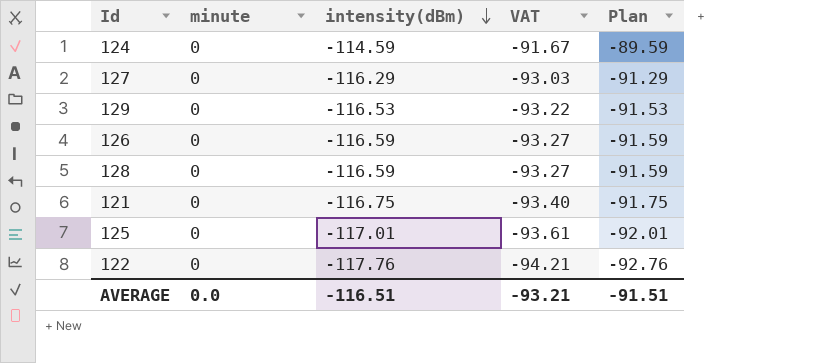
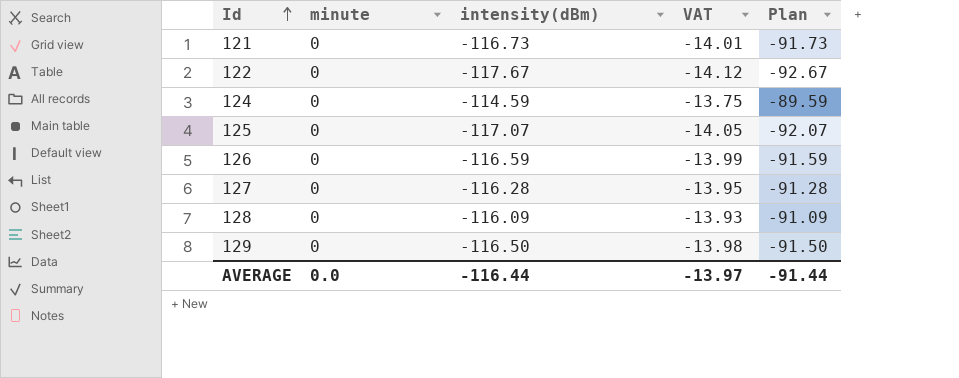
row order: intensity(dBm) descending -> Id ascending
column VAT | formula: [intensity(dBm)] * 0.8 -> [intensity(dBm)] * 0.12
121 | intensity(dBm): -116.75 -> -116.73
121 | Plan: -91.75 -> -91.73
122 | intensity(dBm): -117.76 -> -117.67
122 | Plan: -92.76 -> -92.67
125 | intensity(dBm): -117.01 -> -117.07
125 | Plan: -92.01 -> -92.07
127 | intensity(dBm): -116.29 -> -116.28
127 | Plan: -91.29 -> -91.28
128 | intensity(dBm): -116.59 -> -116.09
128 | Plan: -91.59 -> -91.09
129 | intensity(dBm): -116.53 -> -116.50
129 | Plan: -91.53 -> -91.50
AVERAGE | intensity(dBm): -116.51 -> -116.44
AVERAGE | VAT: -93.21 -> -13.97
AVERAGE | Plan: -91.51 -> -91.44

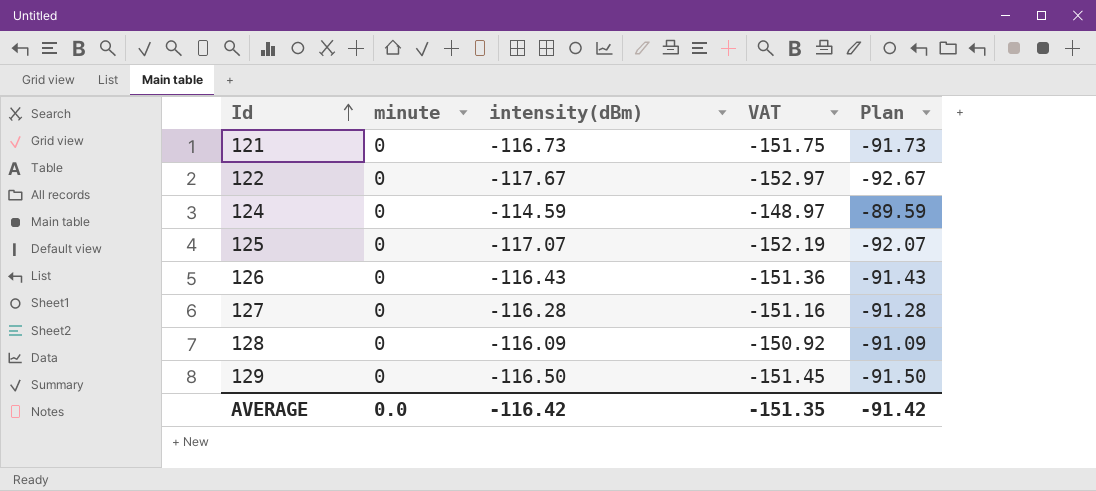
column VAT | formula: [intensity(dBm)] * 0.12 -> [intensity(dBm)] * 1.3
126 | intensity(dBm): -116.59 -> -116.43
126 | Plan: -91.59 -> -91.43
AVERAGE | intensity(dBm): -116.44 -> -116.42
AVERAGE | VAT: -13.97 -> -151.35
AVERAGE | Plan: -91.44 -> -91.42

